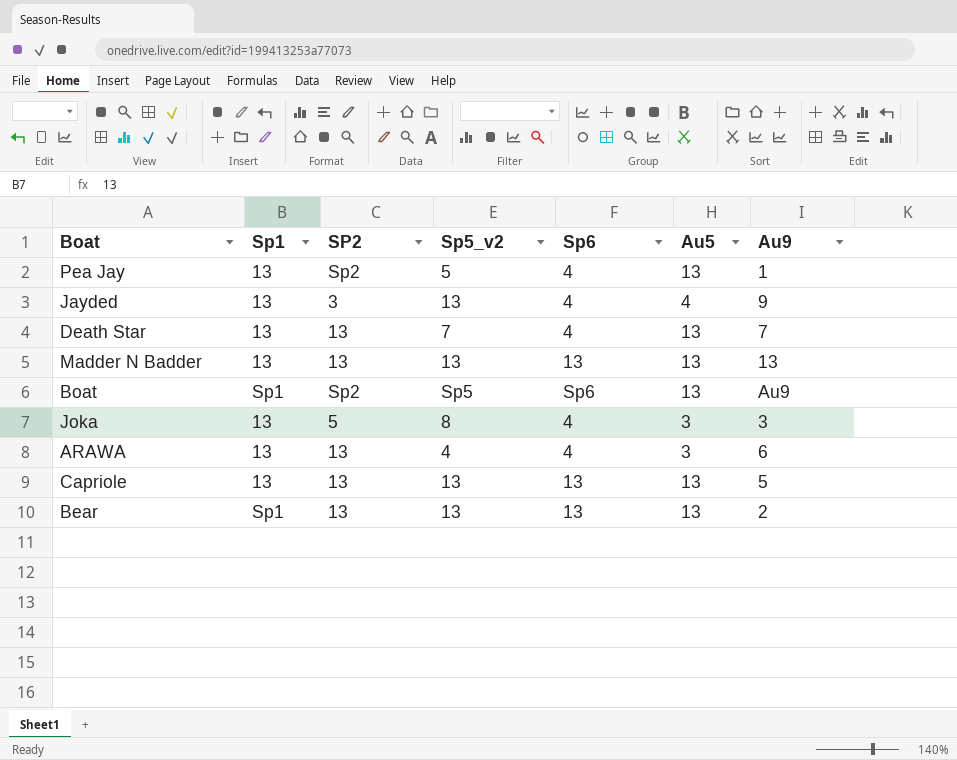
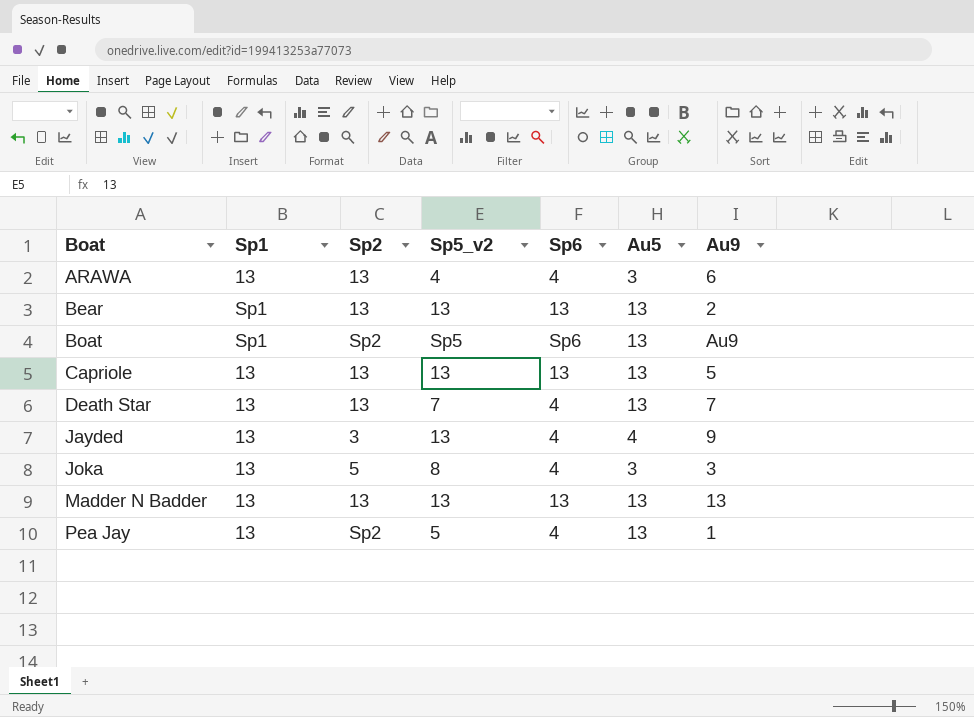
row order: none -> Boat ascending
column name: SP2 -> Sp2

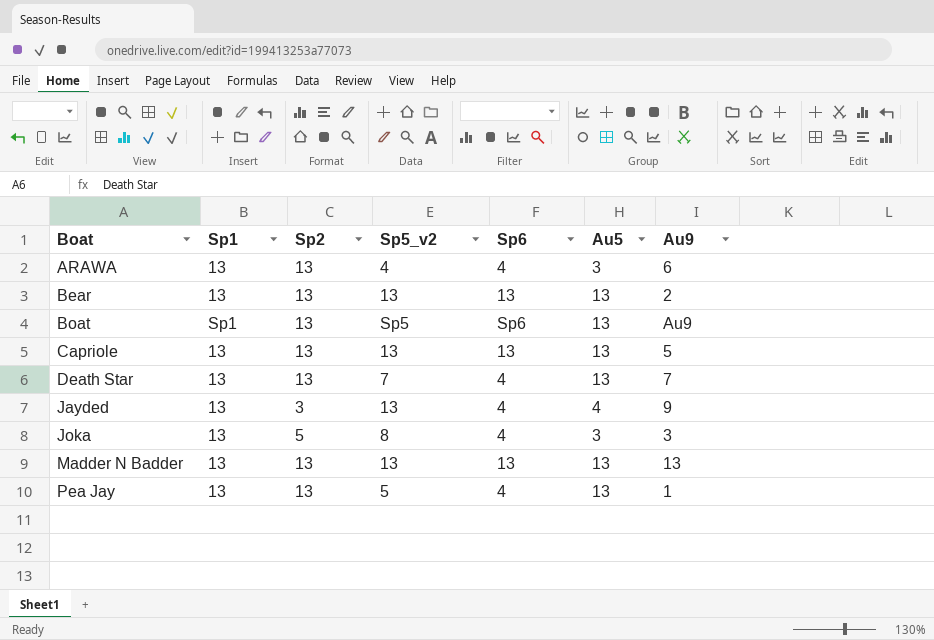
Bear | Sp1: Sp1 -> 13
Boat | Sp2: Sp2 -> 13
Pea Jay | Sp2: Sp2 -> 13

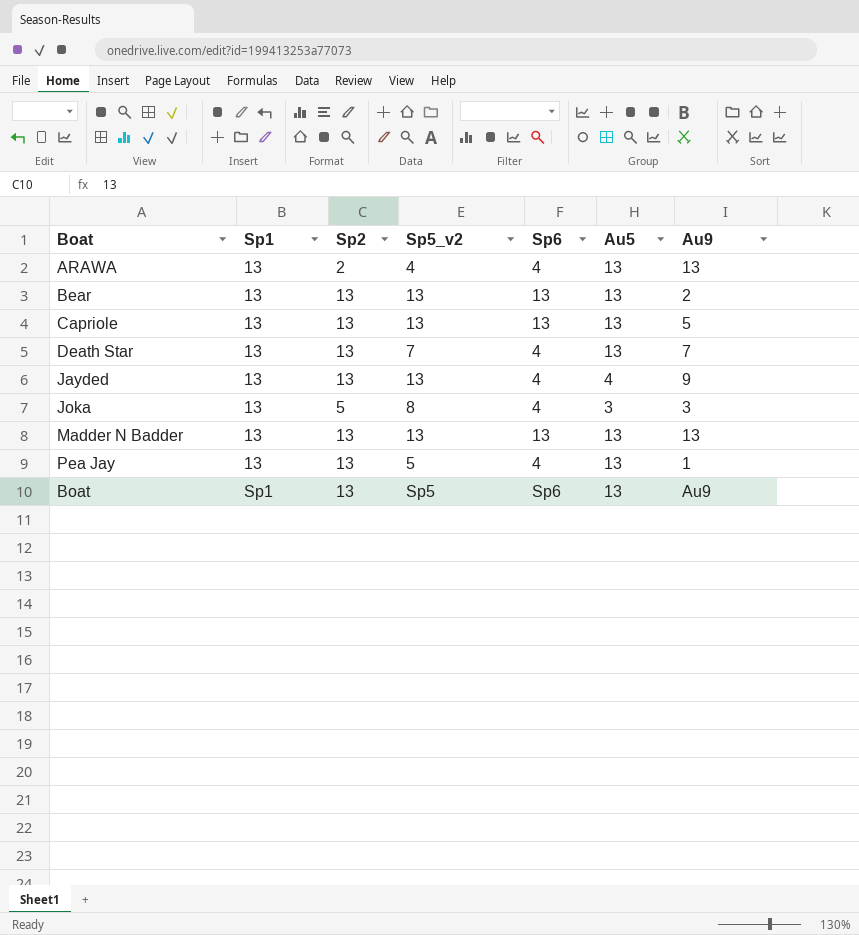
row order: Boat ascending -> Sp1 ascending
ARAWA | Sp2: 13 -> 2
ARAWA | Au5: 3 -> 13
ARAWA | Au9: 6 -> 13
Jayded | Sp2: 3 -> 13

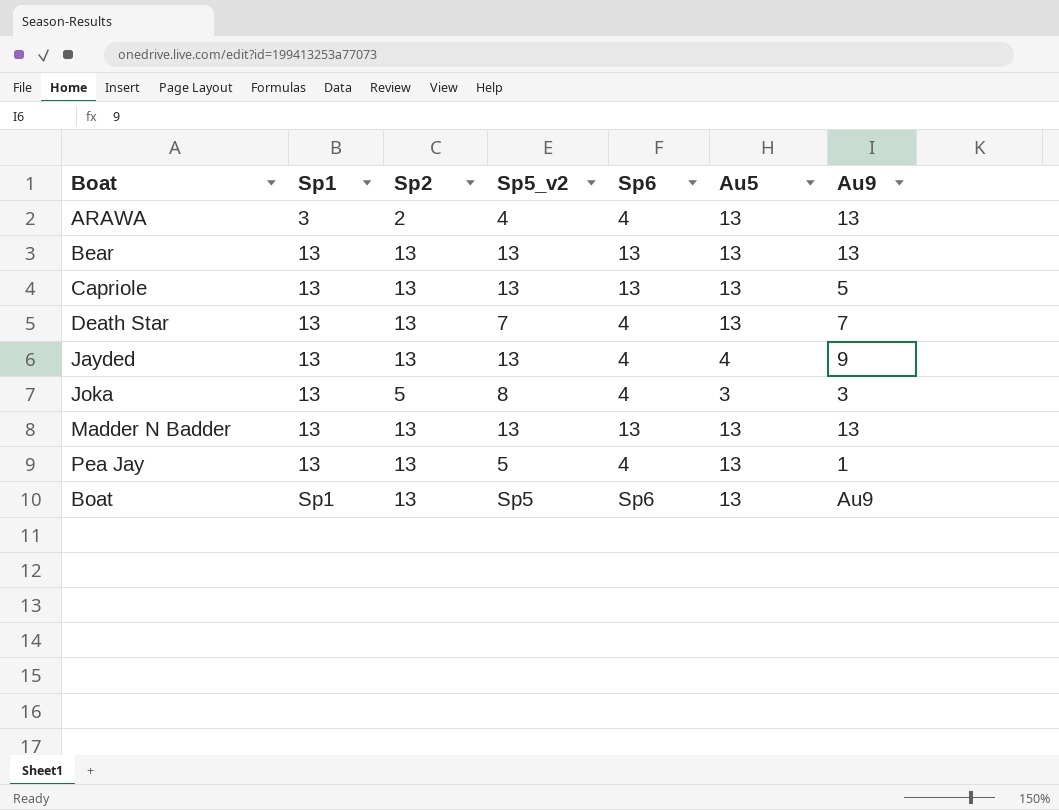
ARAWA | Sp1: 13 -> 3
Bear | Au9: 2 -> 13

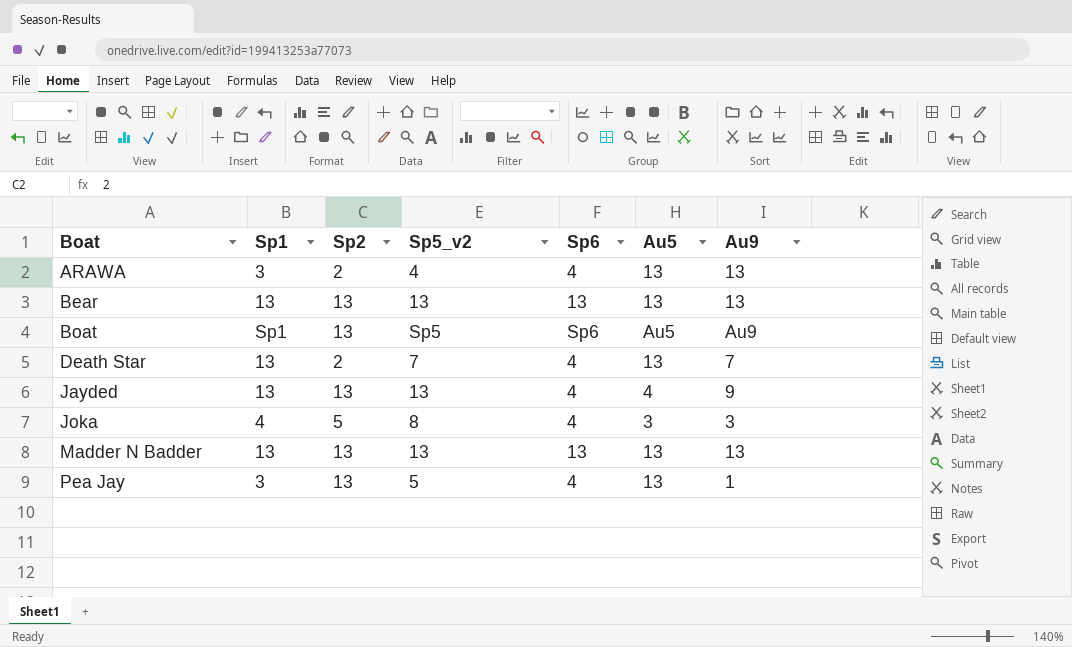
row order: Sp1 ascending -> Boat ascending
row Capriole: 13 | 13 | 13 | 13 | 13 | 5 -> none
Boat | Au5: 13 -> Au5
Death Star | Sp2: 13 -> 2
Joka | Sp1: 13 -> 4
Pea Jay | Sp1: 13 -> 3

